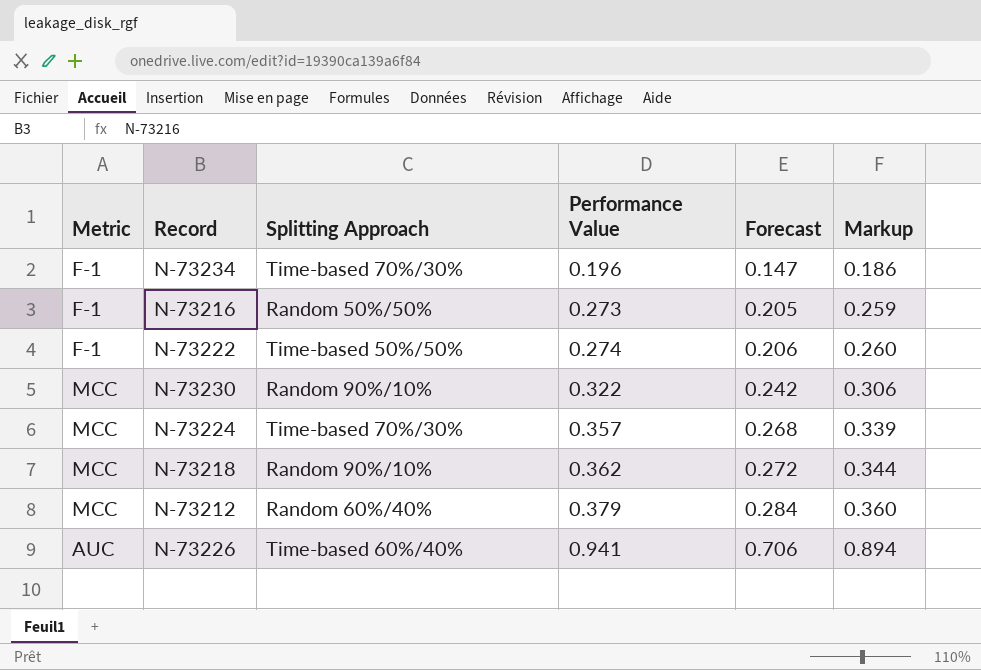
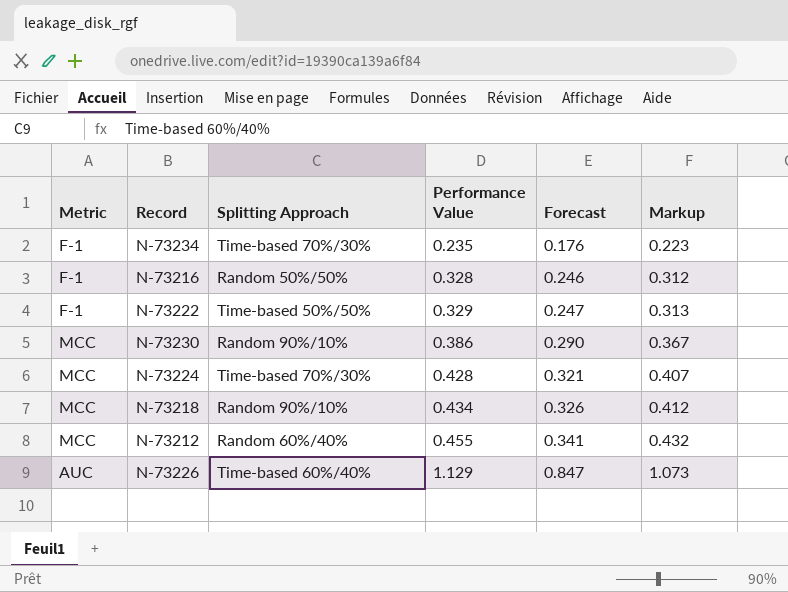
N-73234 | Performance Value: 0.196 -> 0.235
N-73234 | Forecast: 0.147 -> 0.176
N-73234 | Markup: 0.186 -> 0.223
N-73216 | Performance Value: 0.273 -> 0.328
N-73216 | Forecast: 0.205 -> 0.246
N-73216 | Markup: 0.259 -> 0.312
N-73222 | Performance Value: 0.274 -> 0.329
N-73222 | Forecast: 0.206 -> 0.247
N-73222 | Markup: 0.260 -> 0.313
N-73230 | Performance Value: 0.322 -> 0.386
N-73230 | Forecast: 0.242 -> 0.290
N-73230 | Markup: 0.306 -> 0.367
N-73224 | Performance Value: 0.357 -> 0.428
N-73224 | Forecast: 0.268 -> 0.321
N-73224 | Markup: 0.339 -> 0.407
N-73218 | Performance Value: 0.362 -> 0.434
N-73218 | Forecast: 0.272 -> 0.326
N-73218 | Markup: 0.344 -> 0.412
N-73212 | Performance Value: 0.379 -> 0.455
N-73212 | Forecast: 0.284 -> 0.341
N-73212 | Markup: 0.360 -> 0.432
N-73226 | Performance Value: 0.941 -> 1.129
N-73226 | Forecast: 0.706 -> 0.847
N-73226 | Markup: 0.894 -> 1.073

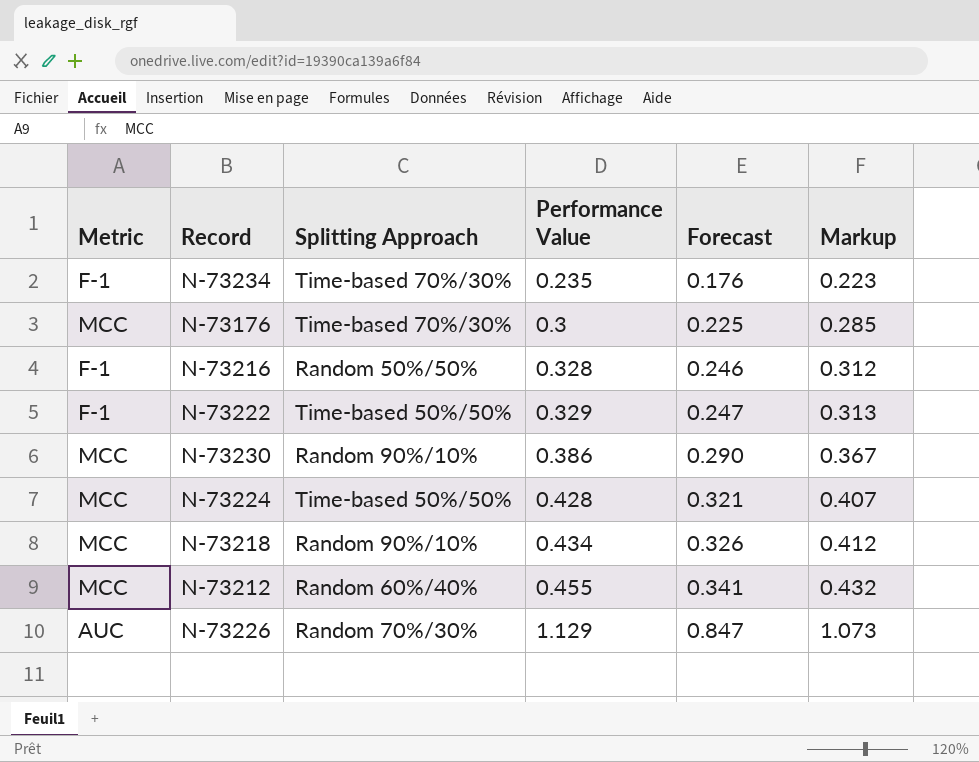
row N-73176: none -> MCC | Time-based 70%/30% | 0.3 | 0.225 | 0.285
N-73224 | Splitting Approach: Time-based 70%/30% -> Time-based 50%/50%
N-73226 | Splitting Approach: Time-based 60%/40% -> Random 70%/30%

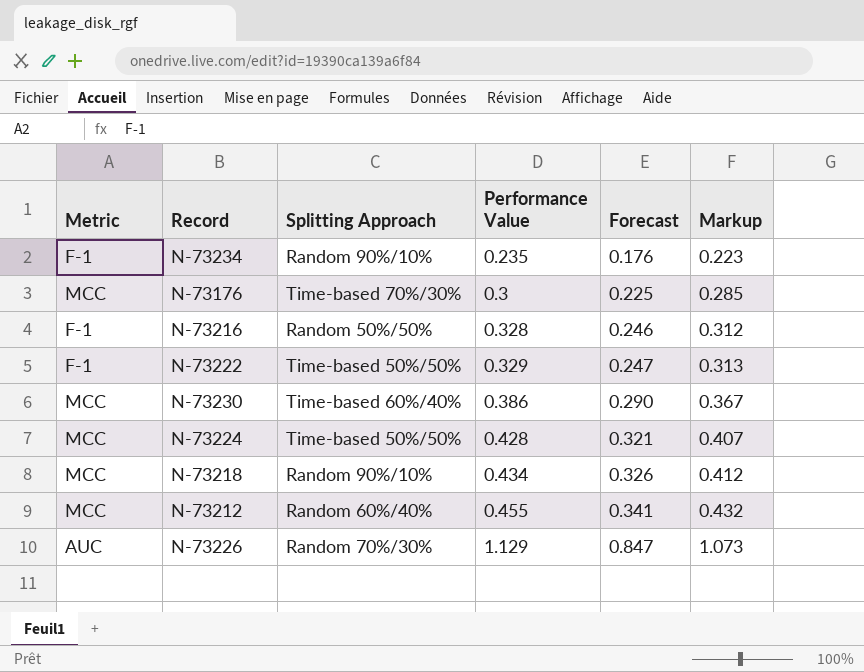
N-73234 | Splitting Approach: Time-based 70%/30% -> Random 90%/10%
N-73230 | Splitting Approach: Random 90%/10% -> Time-based 60%/40%

